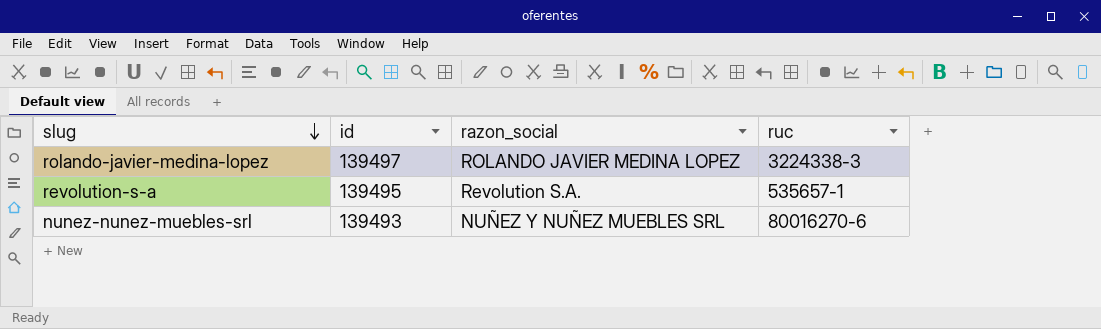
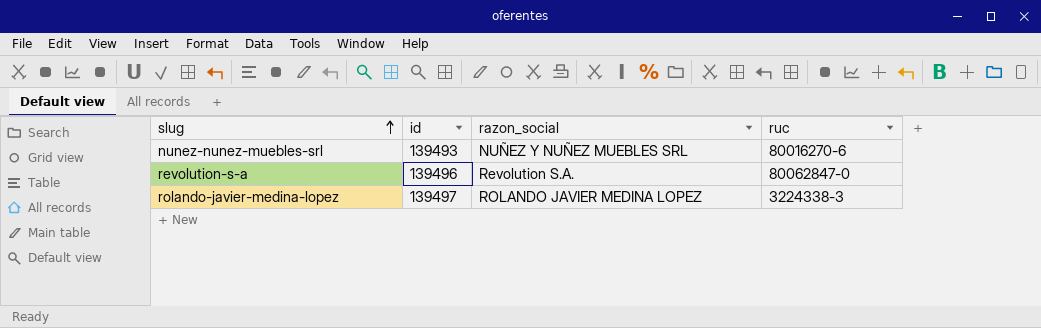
row order: slug descending -> slug ascending
revolution-s-a | id: 139495 -> 139496
revolution-s-a | ruc: 535657-1 -> 80062847-0

